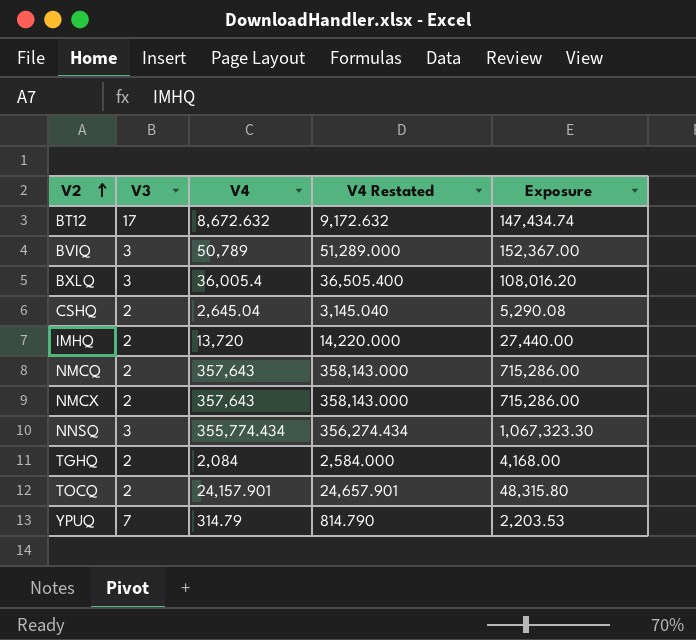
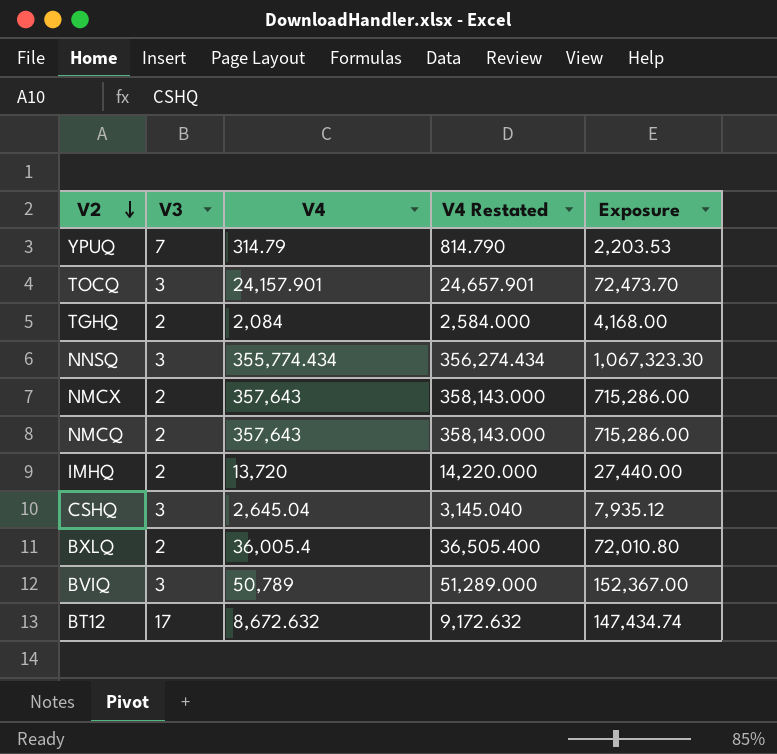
row order: V2 ascending -> V2 descending
TOCQ | V3: 2 -> 3
TOCQ | Exposure: 48,315.80 -> 72,473.70
CSHQ | V3: 2 -> 3
CSHQ | Exposure: 5,290.08 -> 7,935.12
BXLQ | V3: 3 -> 2
BXLQ | Exposure: 108,016.20 -> 72,010.80

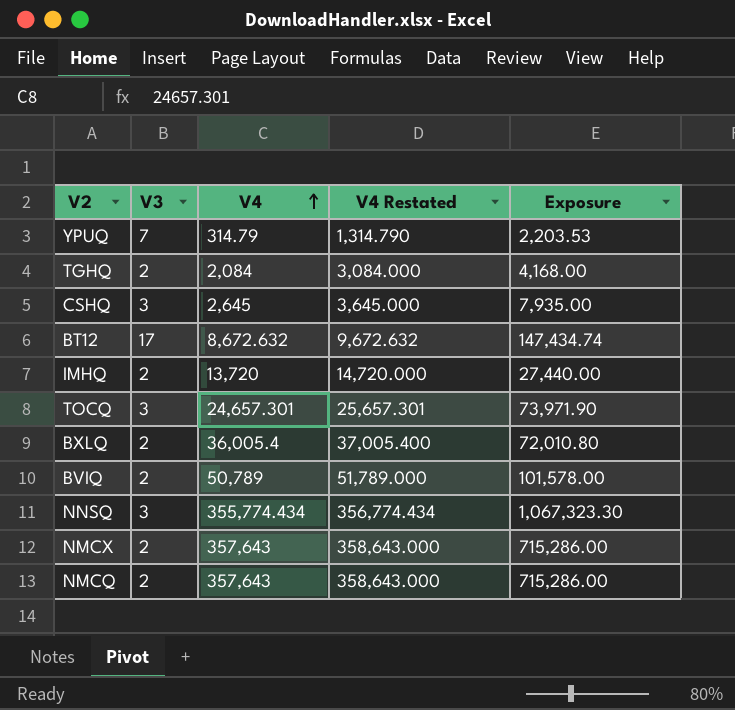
row order: V2 descending -> V4 ascending
column V4 Restated | formula: [V4] + 500 -> [V4] + 1000
CSHQ | V4: 2,645.04 -> 2,645
CSHQ | Exposure: 7,935.12 -> 7,935.00
TOCQ | V4: 24,157.901 -> 24,657.301
TOCQ | Exposure: 72,473.70 -> 73,971.90
BVIQ | V3: 3 -> 2
BVIQ | Exposure: 152,367.00 -> 101,578.00

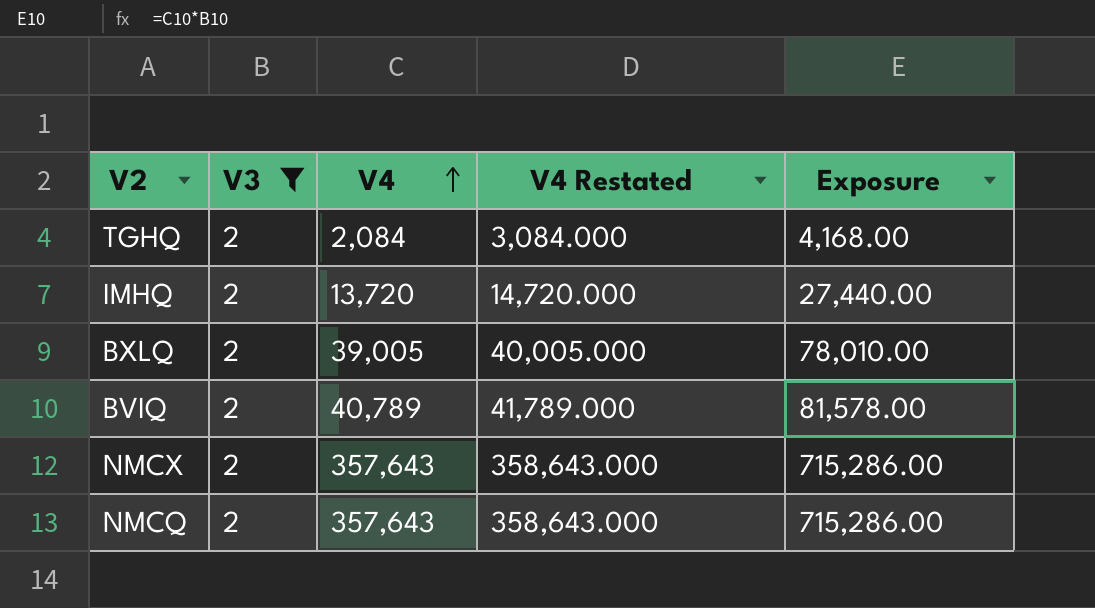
filter: none -> V3 = 2
BXLQ | V4: 36,005.4 -> 39,005
BXLQ | V4 Restated: 37,005.400 -> 40,005.000
BXLQ | Exposure: 72,010.80 -> 78,010.00
BVIQ | V4: 50,789 -> 40,789
BVIQ | V4 Restated: 51,789.000 -> 41,789.000
BVIQ | Exposure: 101,578.00 -> 81,578.00

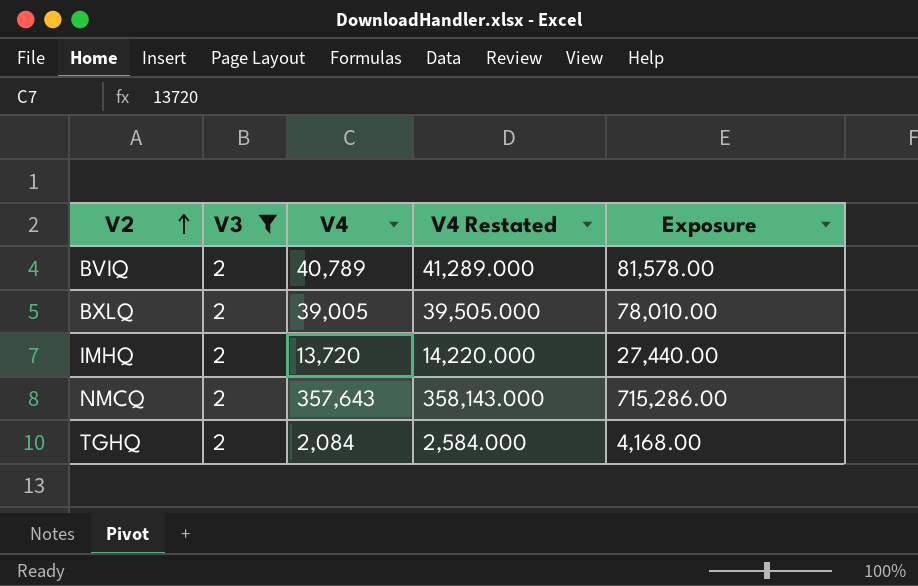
row order: V4 ascending -> V2 ascending
column V4 Restated | formula: [V4] + 1000 -> [V4] + 500
row NMCX: 2 | 357,643 | 358,643.000 | 715,286.00 -> none

